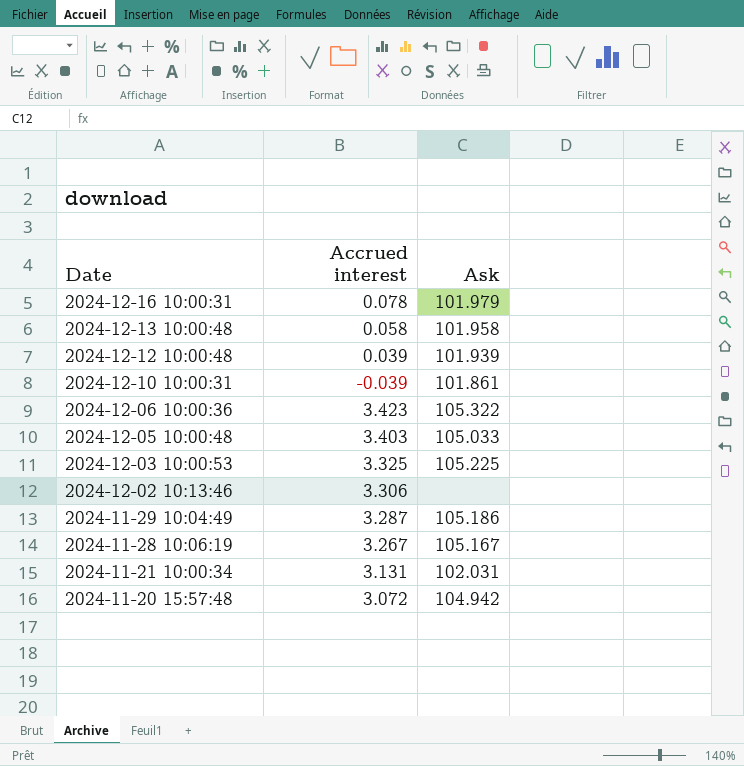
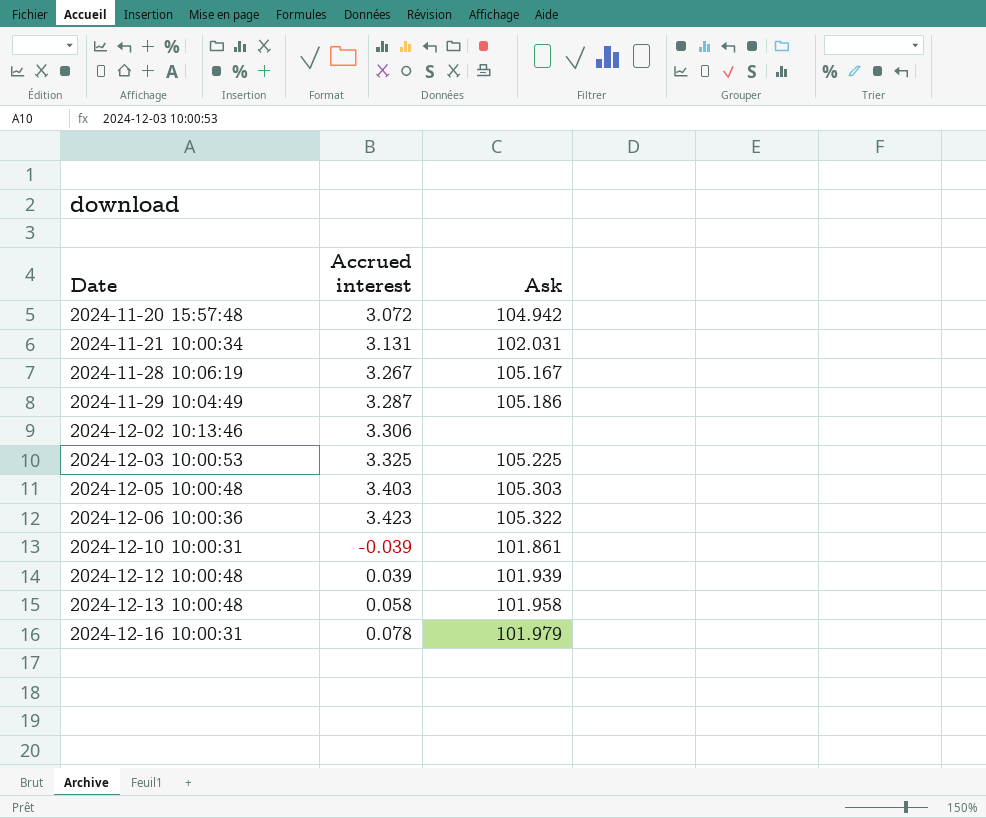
row order: Date descending -> Date ascending
2024-12-05 10:00:48 | Ask: 105.033 -> 105.303

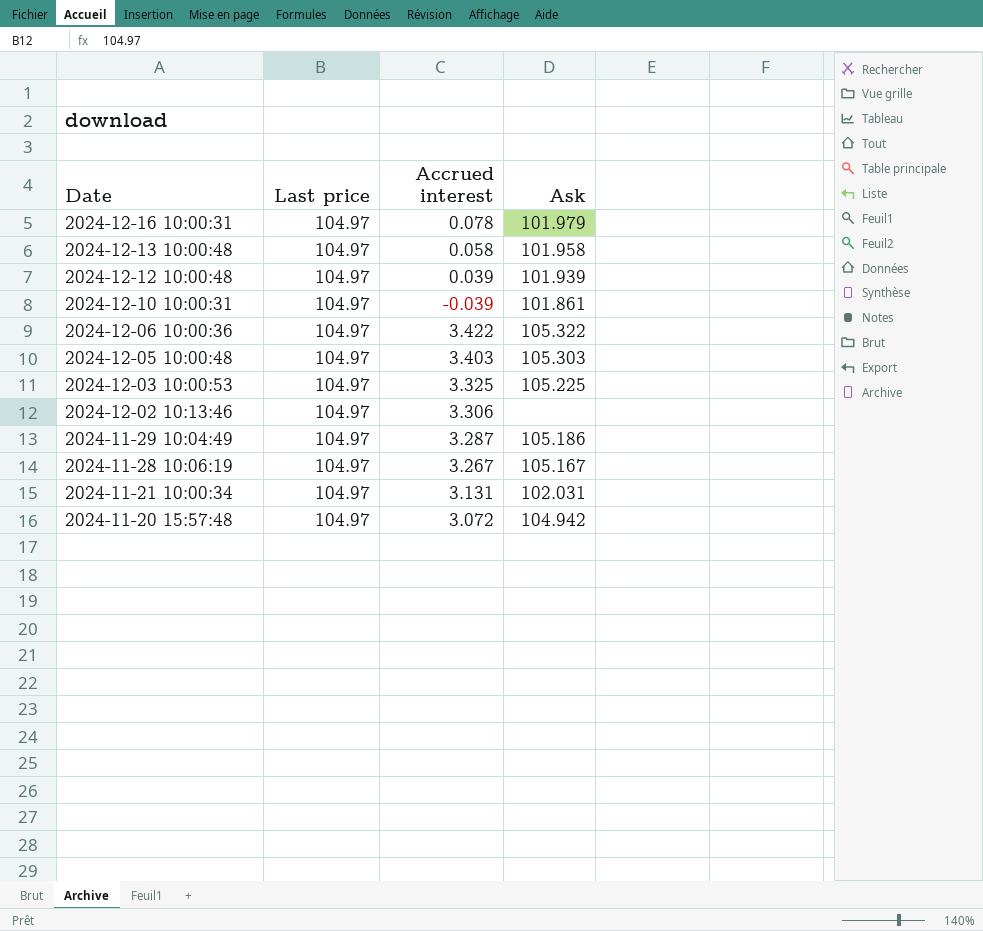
row order: Date ascending -> Date descending
column Last price | position: none -> 2
2024-12-06 10:00:36 | Accrued interest: 3.423 -> 3.422

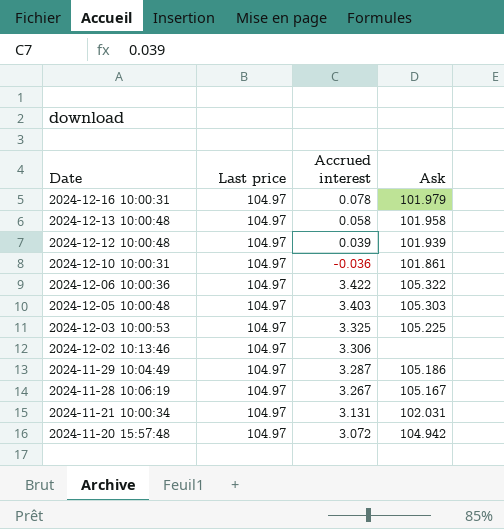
2024-12-10 10:00:31 | Accrued interest: -0.039 -> -0.036

